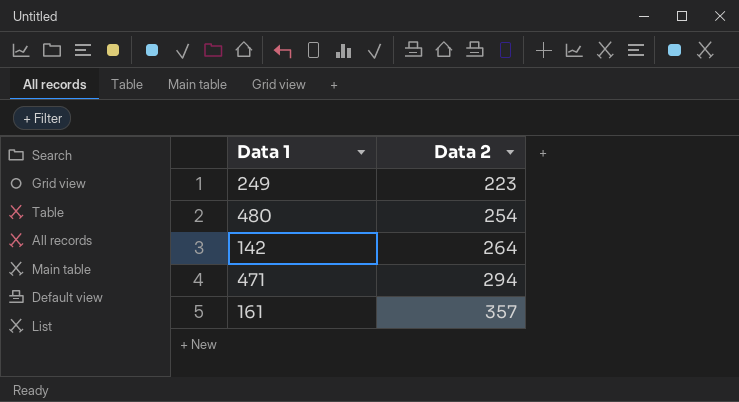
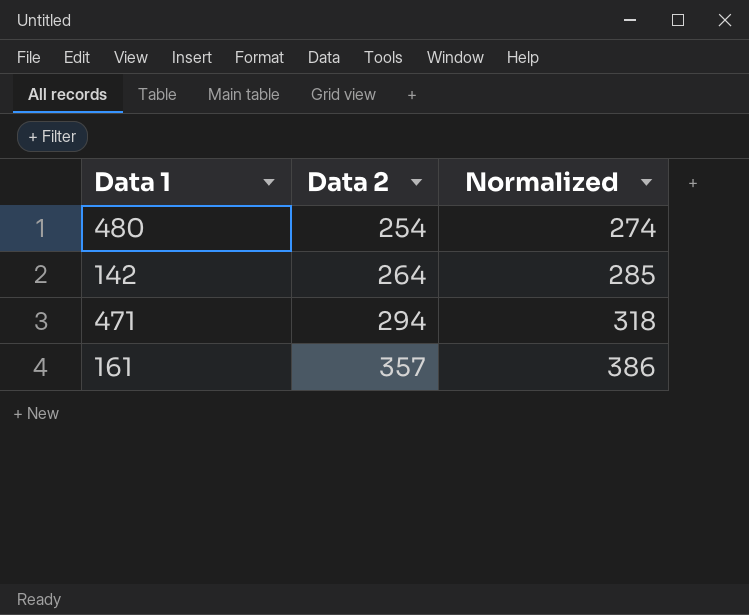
column Normalized | formula: none -> [Data 2] * 1.08
row 249: 223 -> none

